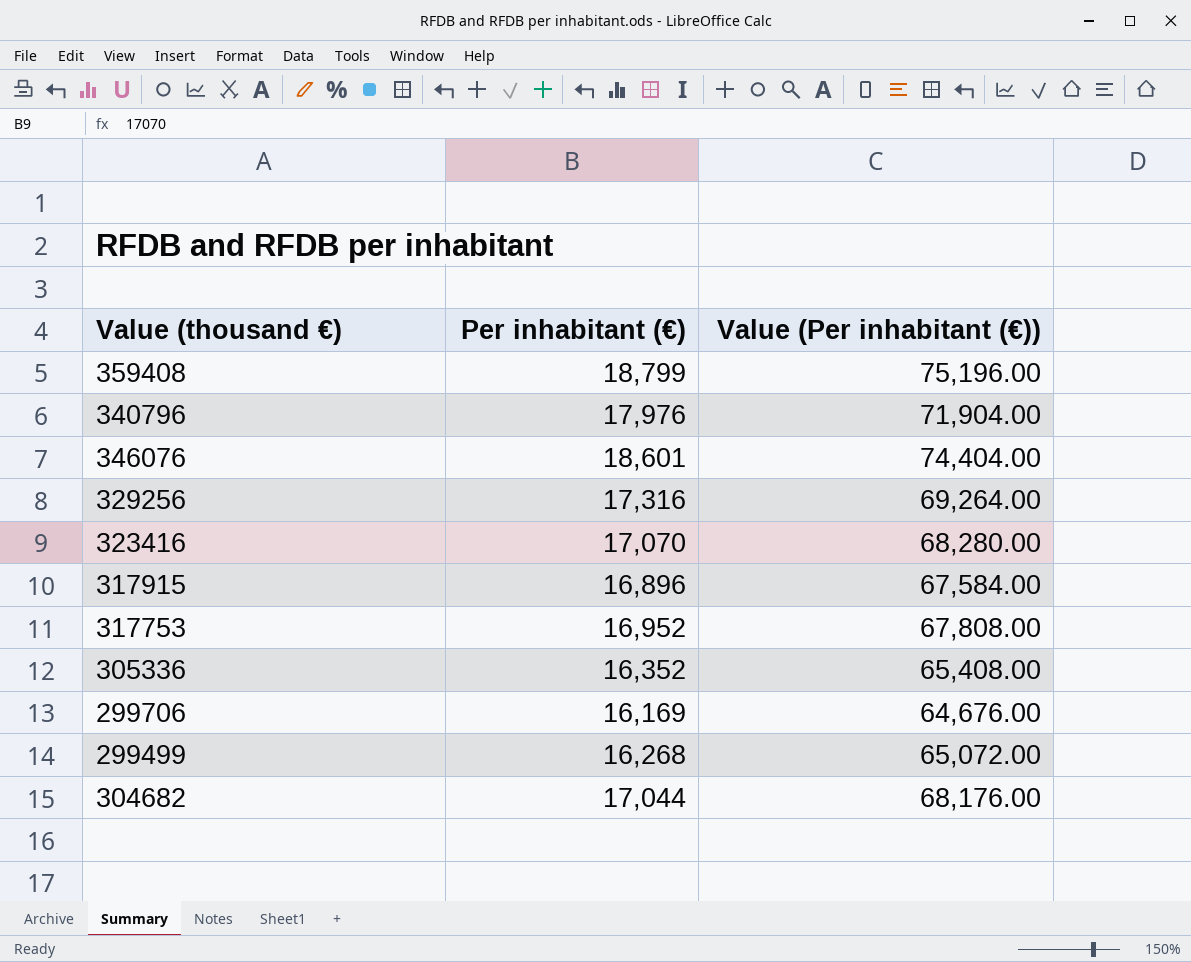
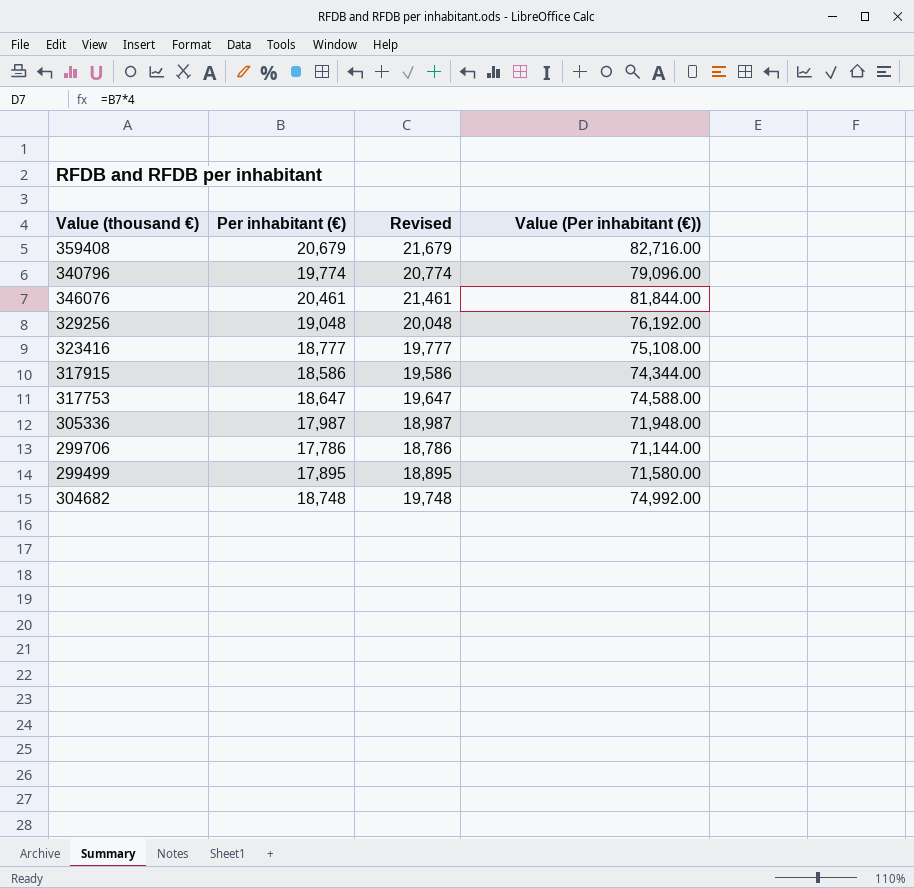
column Revised | formula: none -> [Per inhabitant (€)] + 1000
359408 | Per inhabitant (€): 18,799 -> 20,679
359408 | Value (Per inhabitant (€)): 75,196.00 -> 82,716.00
340796 | Per inhabitant (€): 17,976 -> 19,774
340796 | Value (Per inhabitant (€)): 71,904.00 -> 79,096.00
346076 | Per inhabitant (€): 18,601 -> 20,461
346076 | Value (Per inhabitant (€)): 74,404.00 -> 81,844.00
329256 | Per inhabitant (€): 17,316 -> 19,048
329256 | Value (Per inhabitant (€)): 69,264.00 -> 76,192.00
323416 | Per inhabitant (€): 17,070 -> 18,777
323416 | Value (Per inhabitant (€)): 68,280.00 -> 75,108.00
317915 | Per inhabitant (€): 16,896 -> 18,586
317915 | Value (Per inhabitant (€)): 67,584.00 -> 74,344.00
317753 | Per inhabitant (€): 16,952 -> 18,647
317753 | Value (Per inhabitant (€)): 67,808.00 -> 74,588.00
305336 | Per inhabitant (€): 16,352 -> 17,987
305336 | Value (Per inhabitant (€)): 65,408.00 -> 71,948.00
299706 | Per inhabitant (€): 16,169 -> 17,786
299706 | Value (Per inhabitant (€)): 64,676.00 -> 71,144.00
299499 | Per inhabitant (€): 16,268 -> 17,895
299499 | Value (Per inhabitant (€)): 65,072.00 -> 71,580.00
304682 | Per inhabitant (€): 17,044 -> 18,748
304682 | Value (Per inhabitant (€)): 68,176.00 -> 74,992.00

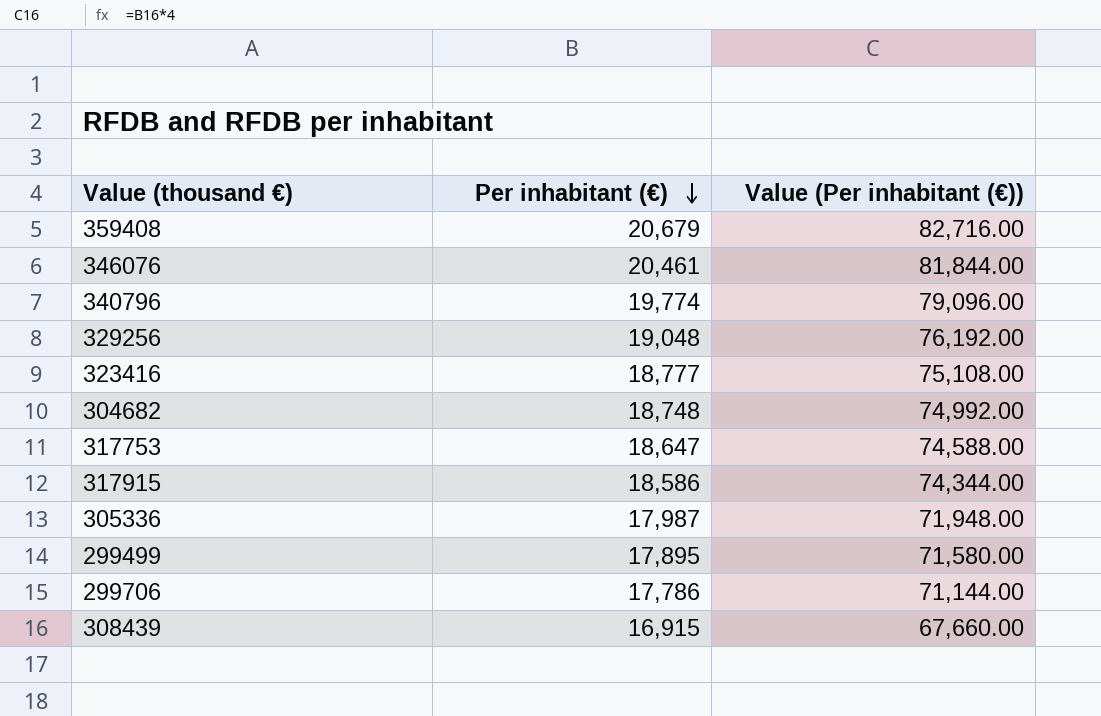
row order: none -> Per inhabitant (€) descending
column Revised | formula: [Per inhabitant (€)] + 1000 -> none
row 308439: none -> 16,915 | 67,660.00

